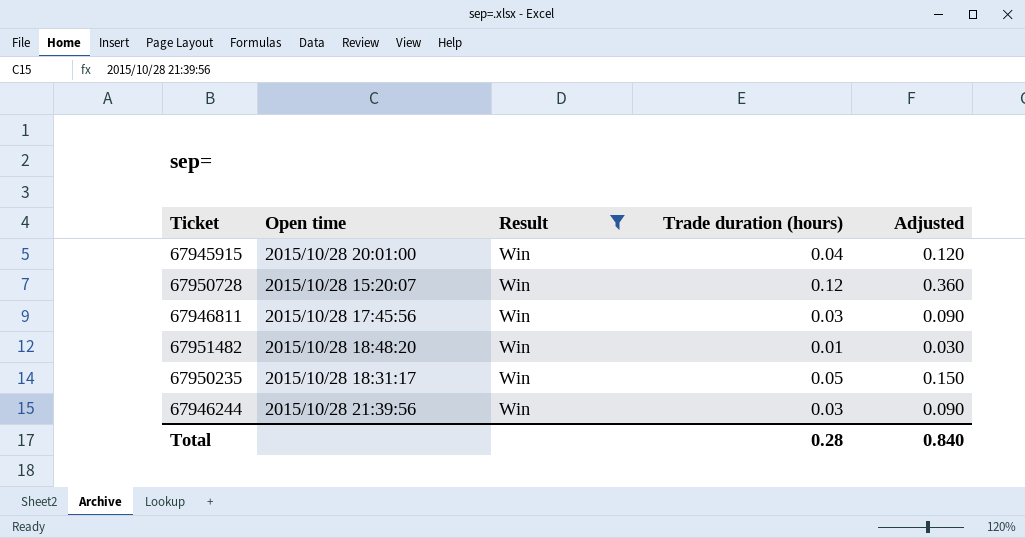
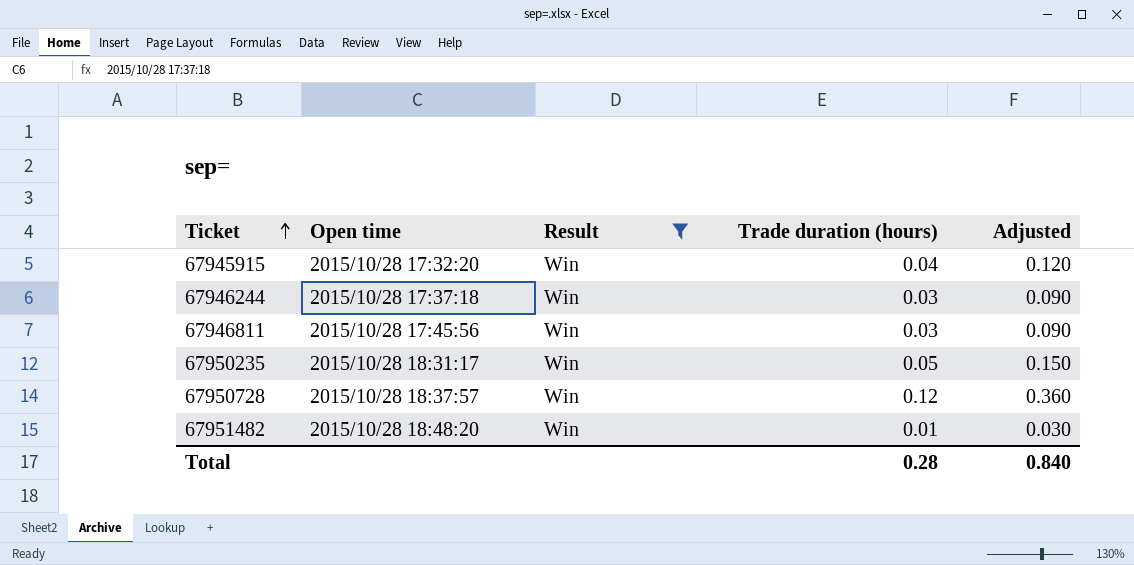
row order: none -> Ticket ascending
67945915 | Open time: 2015/10/28 20:01:00 -> 2015/10/28 17:32:20
67946244 | Open time: 2015/10/28 21:39:56 -> 2015/10/28 17:37:18
67950728 | Open time: 2015/10/28 15:20:07 -> 2015/10/28 18:37:57

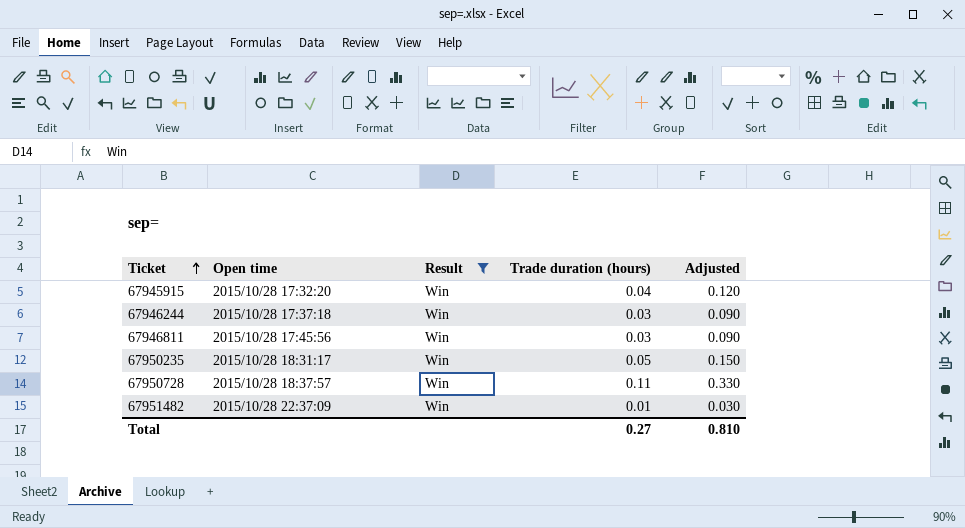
67950728 | Trade duration (hours): 0.12 -> 0.11
67950728 | Adjusted: 0.360 -> 0.330
67951482 | Open time: 2015/10/28 18:48:20 -> 2015/10/28 22:37:09
Total | Trade duration (hours): 0.28 -> 0.27
Total | Adjusted: 0.840 -> 0.810

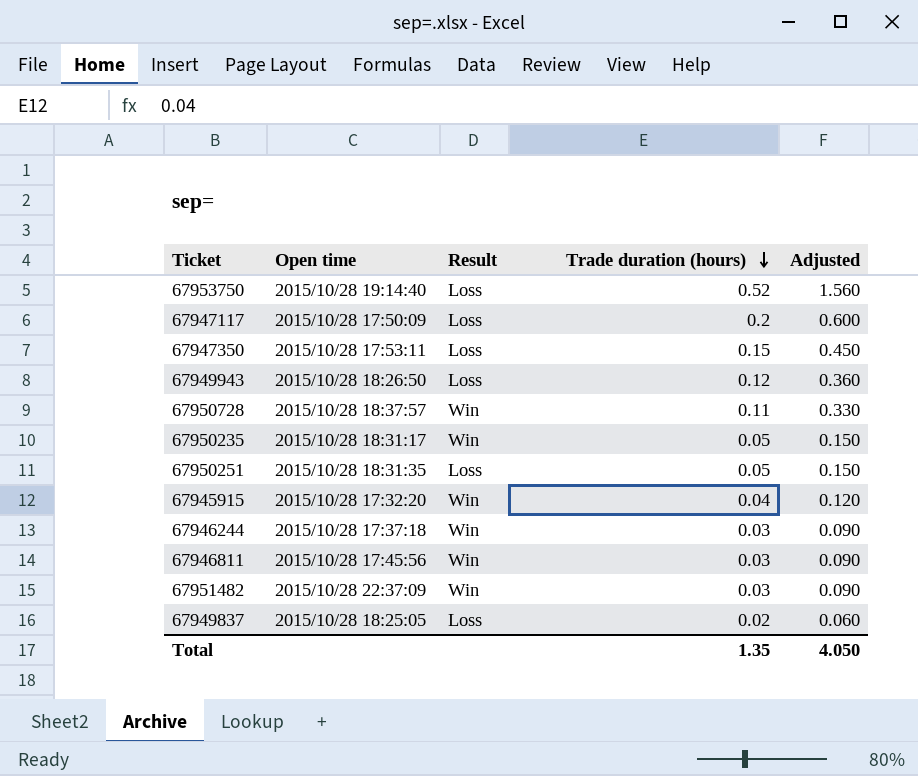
filter: Result = Win -> none
row order: Ticket ascending -> Trade duration (hours) descending
67951482 | Trade duration (hours): 0.01 -> 0.03
67951482 | Adjusted: 0.030 -> 0.090
Total | Trade duration (hours): 0.27 -> 1.35
Total | Adjusted: 0.810 -> 4.050

